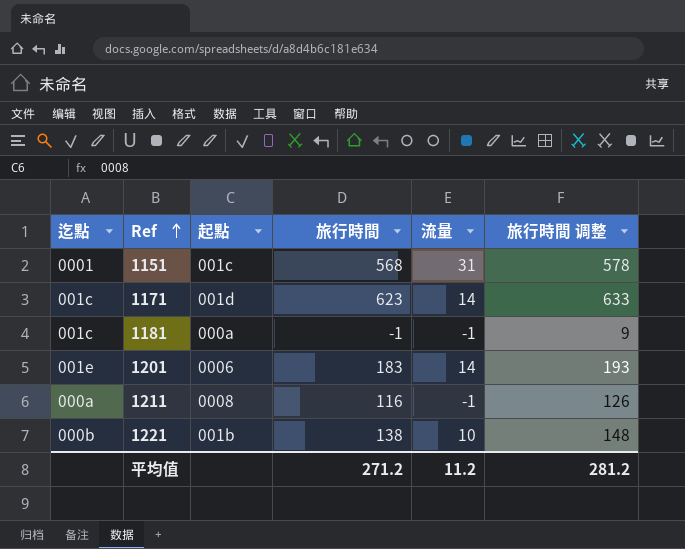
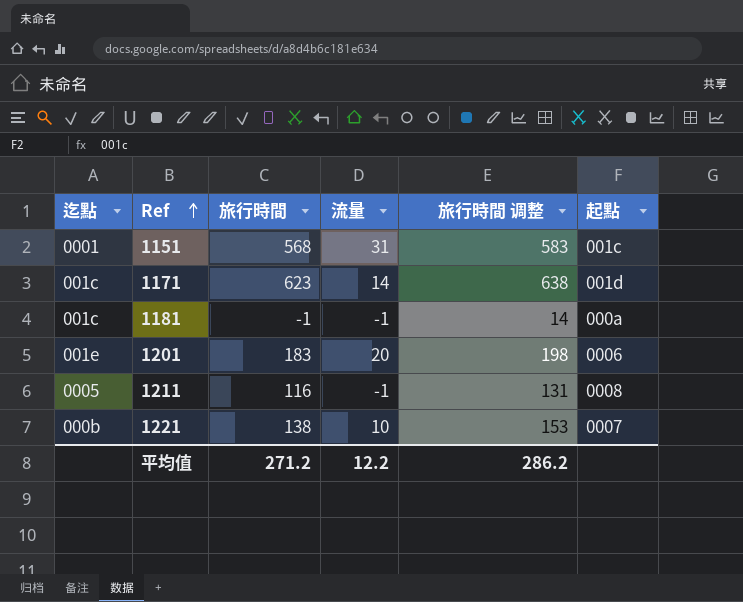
column 旅行時間 调整 | formula: [旅行時間] + 10 -> [旅行時間] + 15
column 起點 | position: 3 -> 6
1201 | 流量: 14 -> 20
1211 | 迄點: 000a -> 0005
1221 | 起點: 001b -> 0007
平均值 | 流量: 11.2 -> 12.2
平均值 | 旅行時間 调整: 281.2 -> 286.2

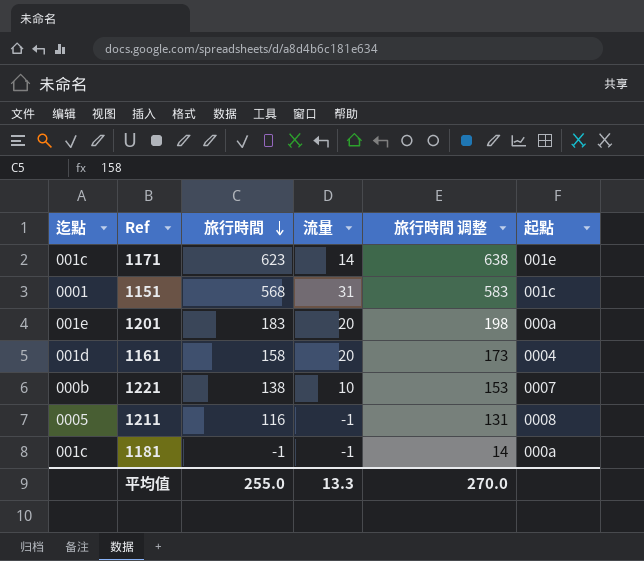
row order: Ref ascending -> 旅行時間 descending
1171 | 起點: 001d -> 001e
1201 | 起點: 0006 -> 000a
row 1161: none -> 001d | 158 | 20 | 173 | 0004
平均值 | 旅行時間: 271.2 -> 255.0
平均值 | 流量: 12.2 -> 13.3
平均值 | 旅行時間 调整: 286.2 -> 270.0

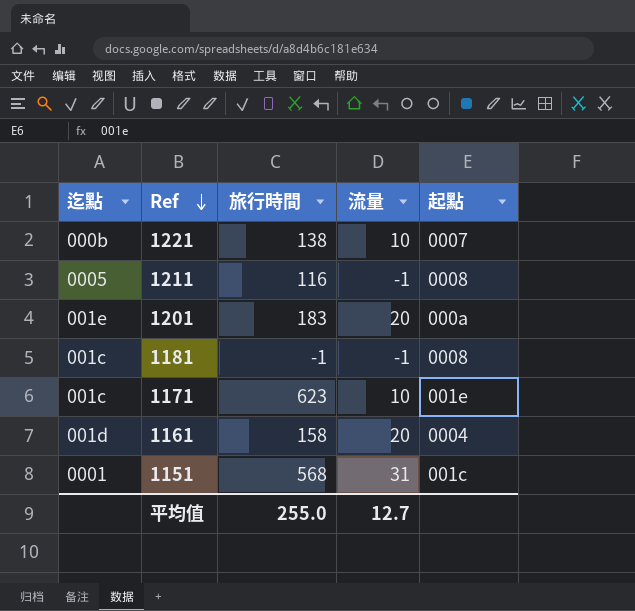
row order: 旅行時間 descending -> Ref descending
column 旅行時間 调整 | formula: [旅行時間] + 15 -> none
1181 | 起點: 000a -> 0008
1171 | 流量: 14 -> 10
平均值 | 流量: 13.3 -> 12.7

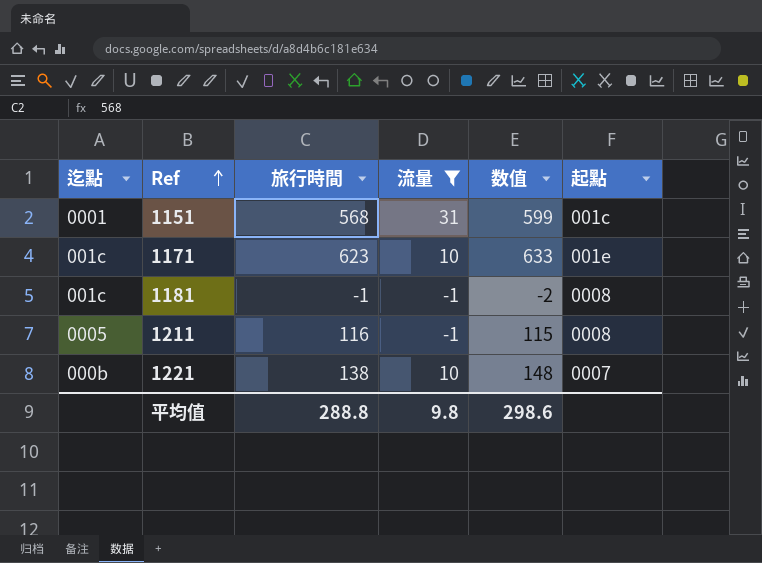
filter: none -> 流量 != 20
row order: Ref descending -> Ref ascending
column 数值 | formula: none -> [旅行時間] + [流量]
平均值 | 旅行時間: 255.0 -> 288.8
平均值 | 流量: 12.7 -> 9.8

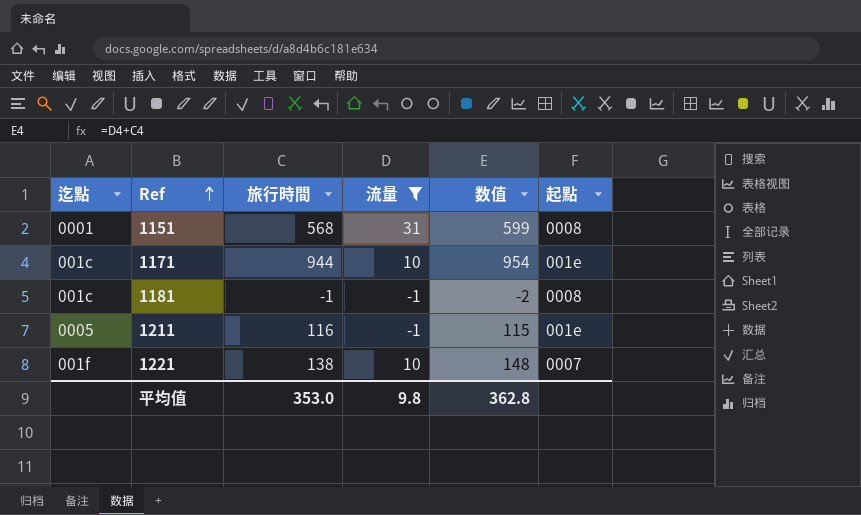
1151 | 起點: 001c -> 0008
1171 | 旅行時間: 623 -> 944
1171 | 数值: 633 -> 954
1211 | 起點: 0008 -> 001e
1221 | 迄點: 000b -> 001f
平均值 | 旅行時間: 288.8 -> 353.0
平均值 | 数值: 298.6 -> 362.8

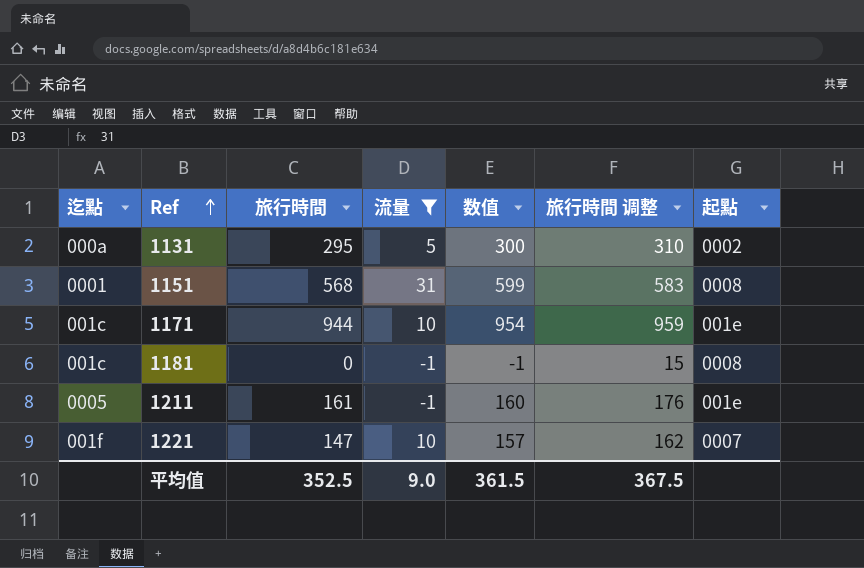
column 旅行時間 调整 | formula: none -> [旅行時間] + 15
row 1131: none -> 000a | 295 | 5 | 300 | 310 | 0002
1181 | 旅行時間: -1 -> 0
1181 | 数值: -2 -> -1
1211 | 旅行時間: 116 -> 161
1211 | 数值: 115 -> 160
1221 | 旅行時間: 138 -> 147
1221 | 数值: 148 -> 157
平均值 | 旅行時間: 353.0 -> 352.5
平均值 | 流量: 9.8 -> 9.0
平均值 | 数值: 362.8 -> 361.5

